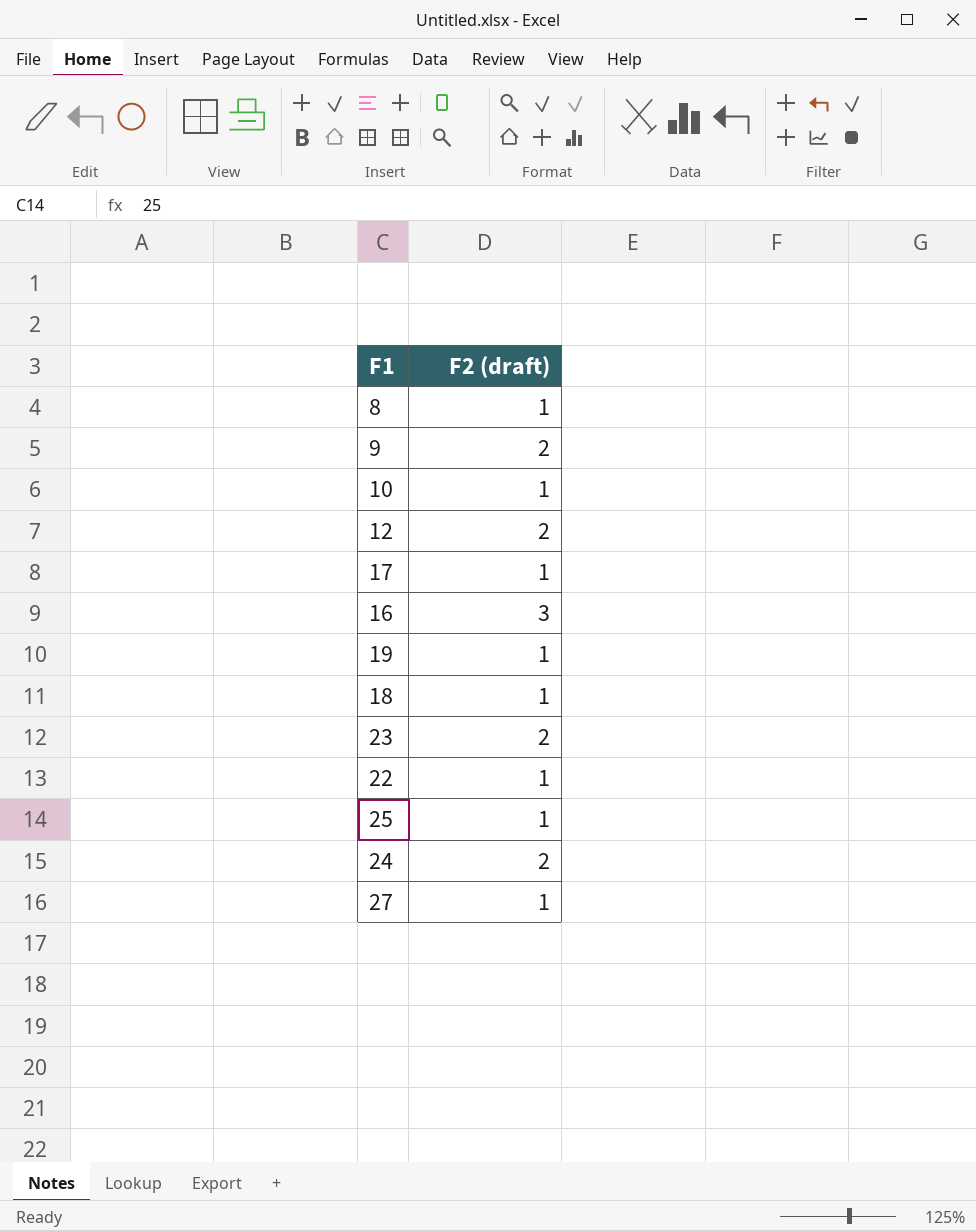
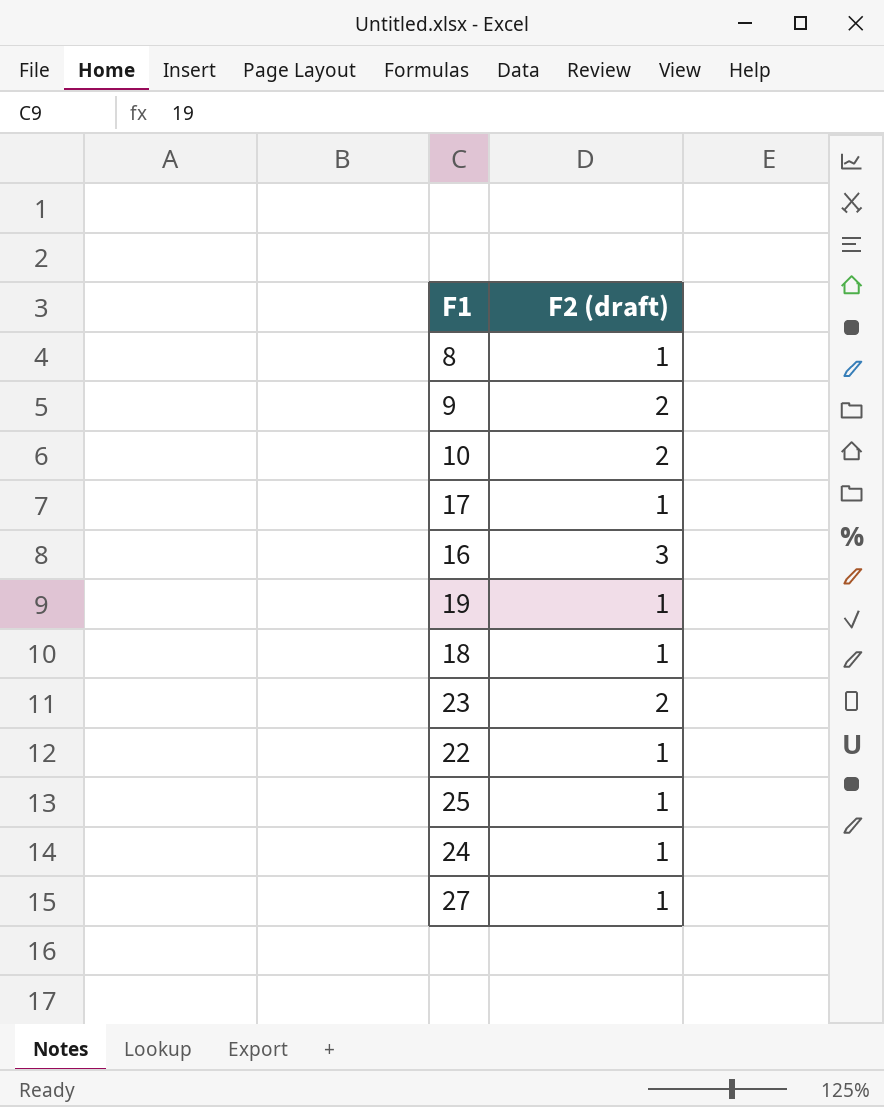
row 12: 2 -> none
10 | F2 (draft): 1 -> 2
24 | F2 (draft): 2 -> 1

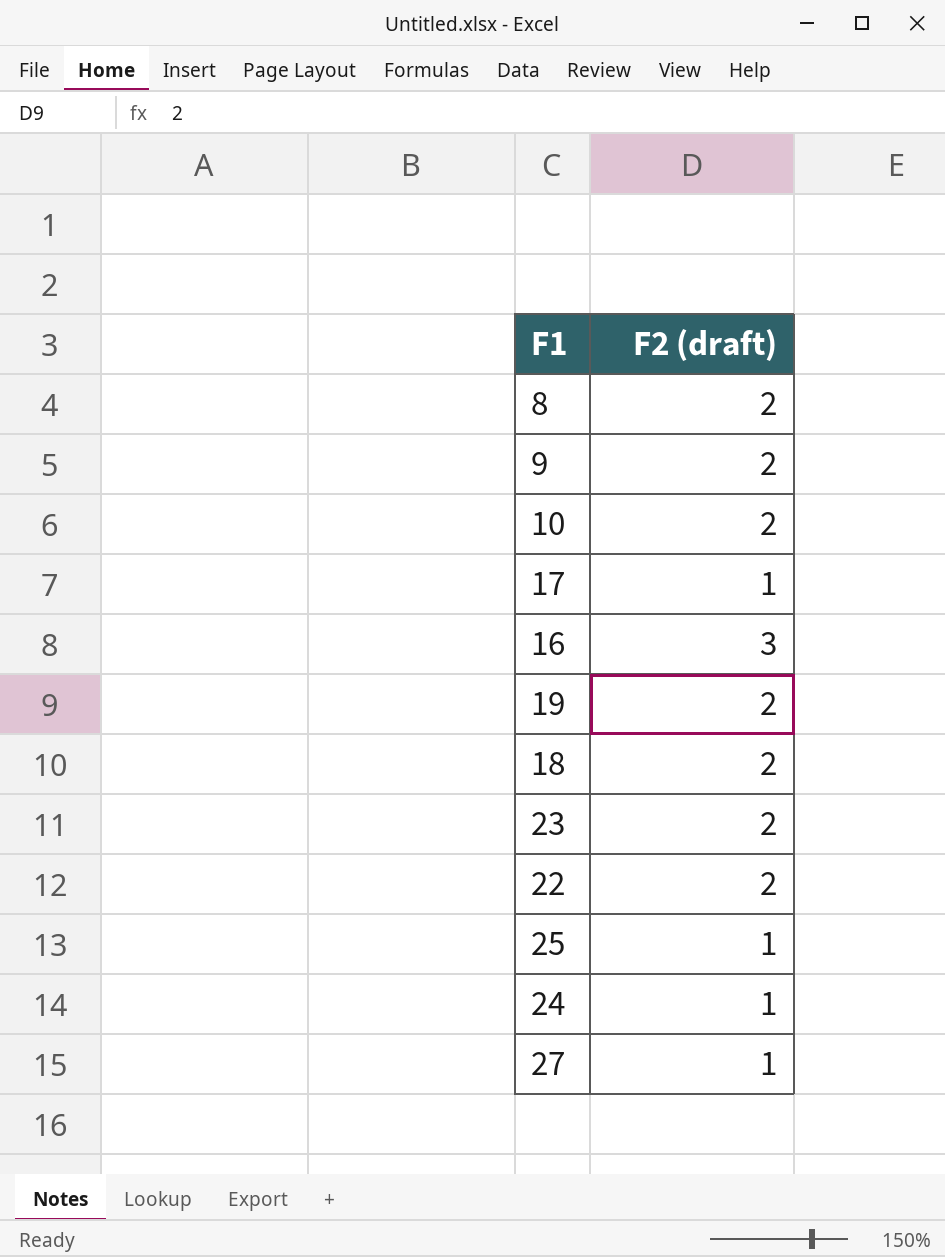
8 | F2 (draft): 1 -> 2
19 | F2 (draft): 1 -> 2
18 | F2 (draft): 1 -> 2
22 | F2 (draft): 1 -> 2

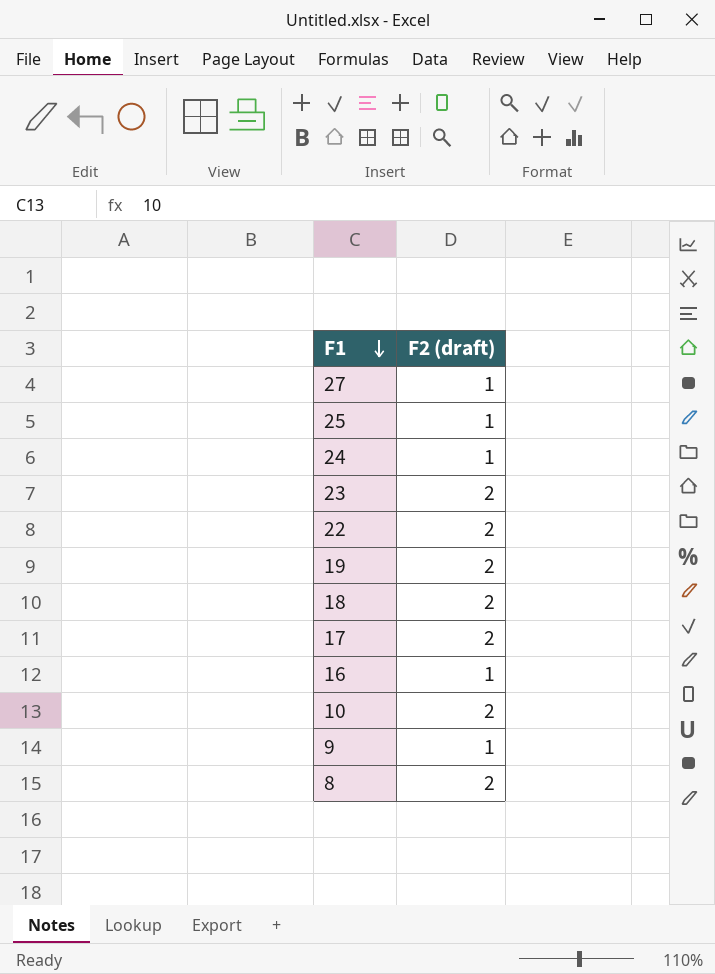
row order: none -> F1 descending
17 | F2 (draft): 1 -> 2
16 | F2 (draft): 3 -> 1
9 | F2 (draft): 2 -> 1

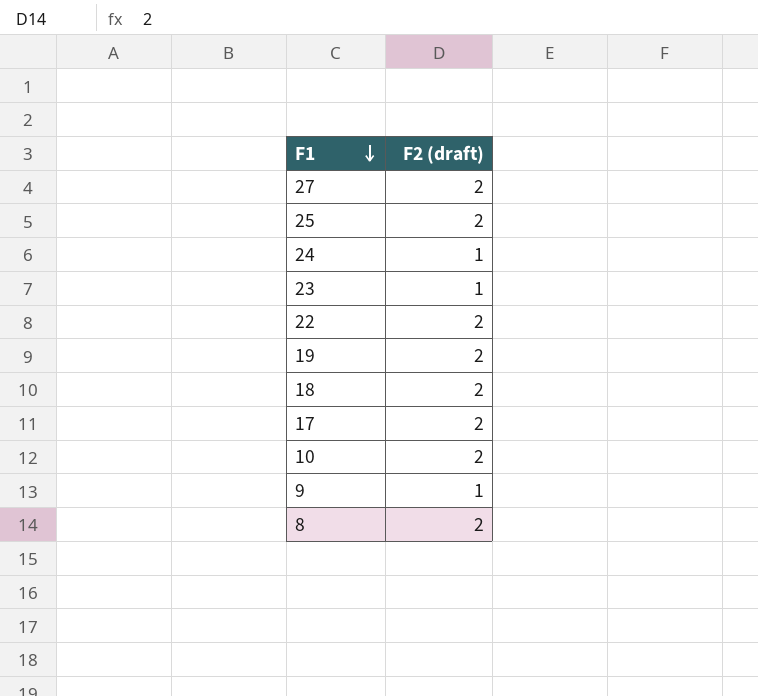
row 16: 1 -> none
27 | F2 (draft): 1 -> 2
25 | F2 (draft): 1 -> 2
23 | F2 (draft): 2 -> 1

